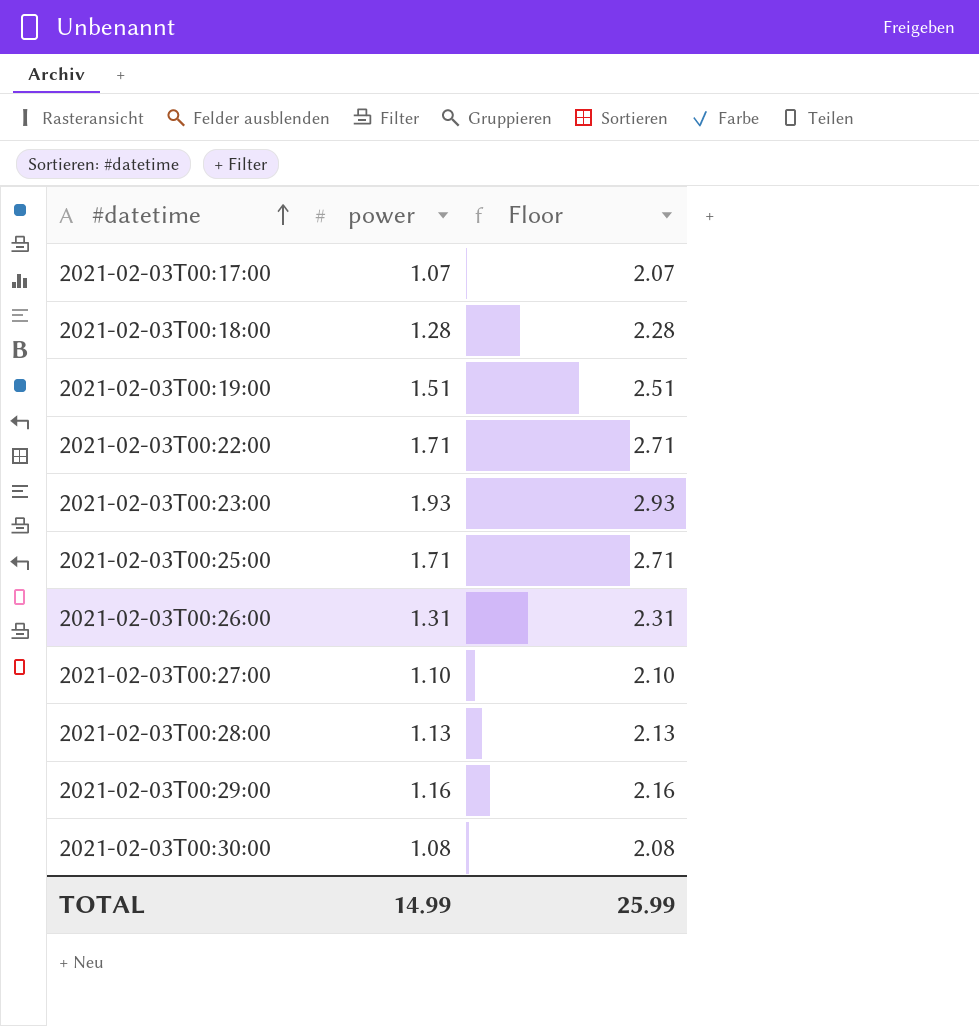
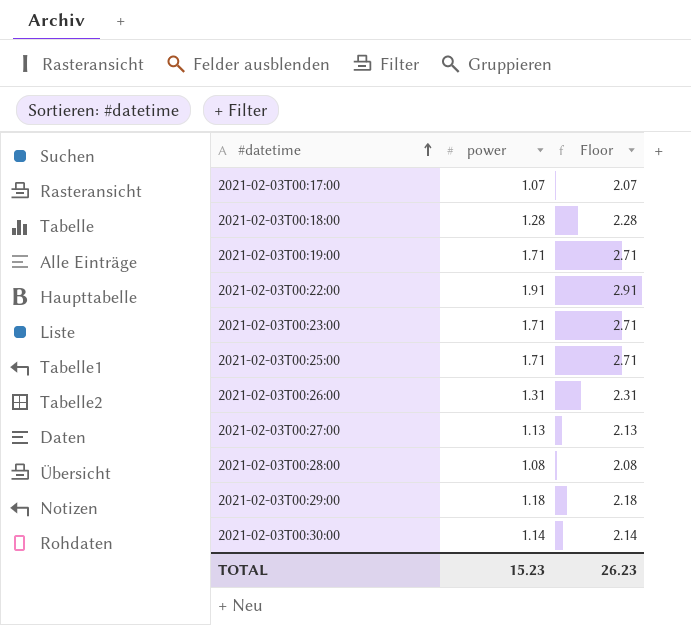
2021-02-03T00:19:00 | power: 1.51 -> 1.71
2021-02-03T00:19:00 | Floor: 2.51 -> 2.71
2021-02-03T00:22:00 | power: 1.71 -> 1.91
2021-02-03T00:22:00 | Floor: 2.71 -> 2.91
2021-02-03T00:23:00 | power: 1.93 -> 1.71
2021-02-03T00:23:00 | Floor: 2.93 -> 2.71
2021-02-03T00:27:00 | power: 1.10 -> 1.13
2021-02-03T00:27:00 | Floor: 2.10 -> 2.13
2021-02-03T00:28:00 | power: 1.13 -> 1.08
2021-02-03T00:28:00 | Floor: 2.13 -> 2.08
2021-02-03T00:29:00 | power: 1.16 -> 1.18
2021-02-03T00:29:00 | Floor: 2.16 -> 2.18
2021-02-03T00:30:00 | power: 1.08 -> 1.14
2021-02-03T00:30:00 | Floor: 2.08 -> 2.14
TOTAL | power: 14.99 -> 15.23
TOTAL | Floor: 25.99 -> 26.23

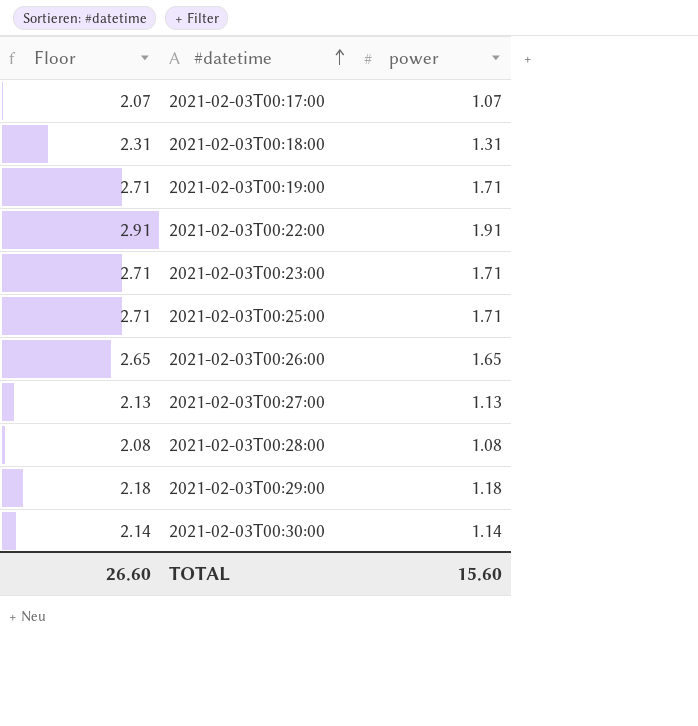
column Floor | position: 3 -> 1
2021-02-03T00:18:00 | Floor: 2.28 -> 2.31
2021-02-03T00:18:00 | power: 1.28 -> 1.31
2021-02-03T00:26:00 | Floor: 2.31 -> 2.65
2021-02-03T00:26:00 | power: 1.31 -> 1.65
TOTAL | Floor: 26.23 -> 26.60
TOTAL | power: 15.23 -> 15.60

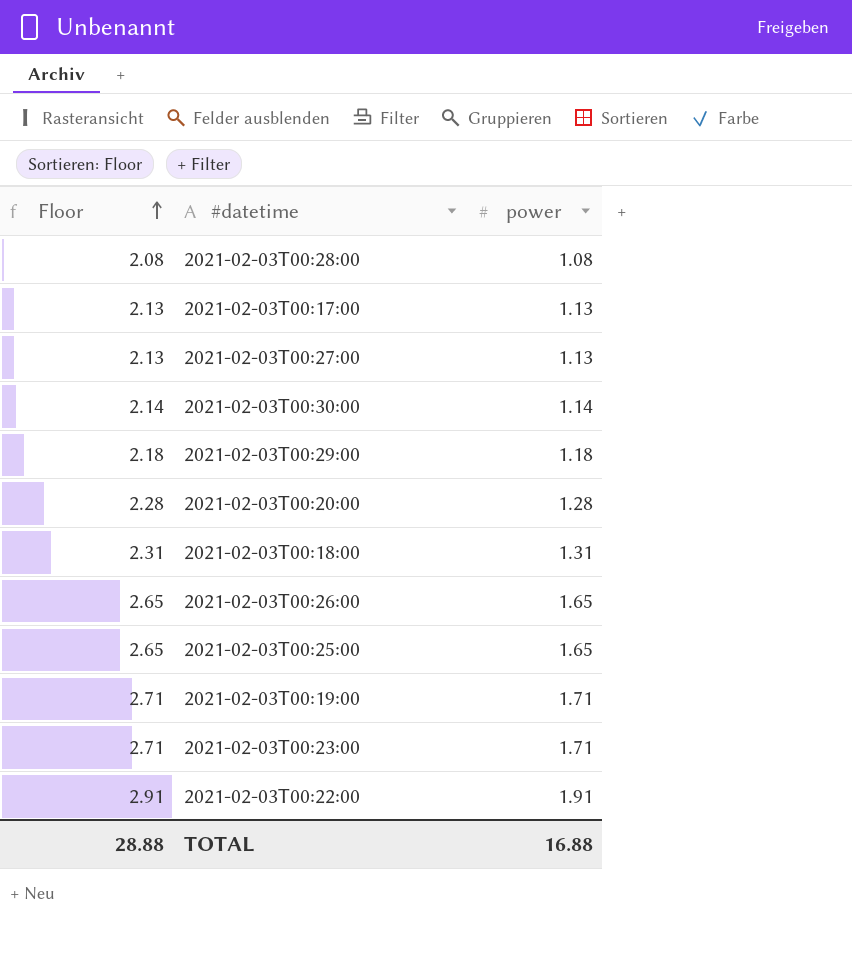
row order: #datetime ascending -> Floor ascending
2021-02-03T00:17:00 | Floor: 2.07 -> 2.13
2021-02-03T00:17:00 | power: 1.07 -> 1.13
row 2021-02-03T00:20:00: none -> 2.28 | 1.28
2021-02-03T00:25:00 | Floor: 2.71 -> 2.65
2021-02-03T00:25:00 | power: 1.71 -> 1.65
TOTAL | Floor: 26.60 -> 28.88
TOTAL | power: 15.60 -> 16.88

